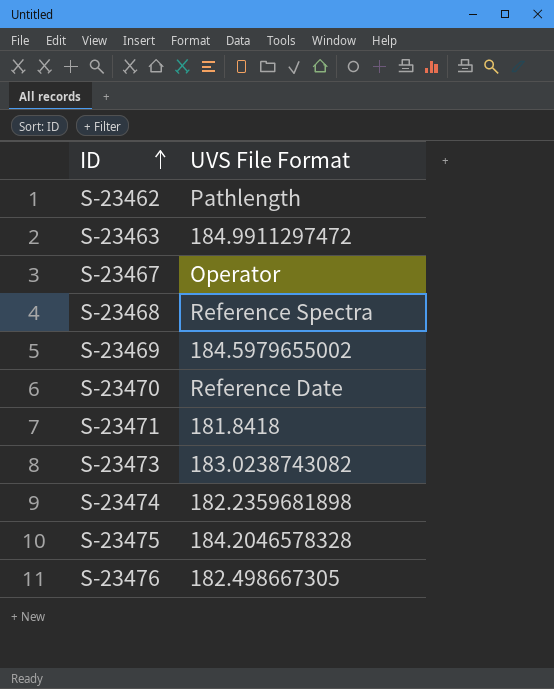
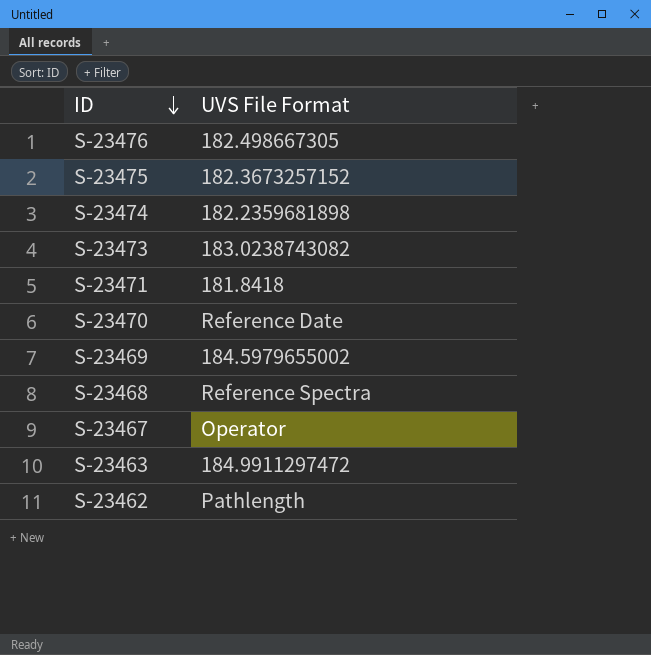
row order: ID ascending -> ID descending
S-23475 | UVS File Format: 184.2046578328 -> 182.3673257152

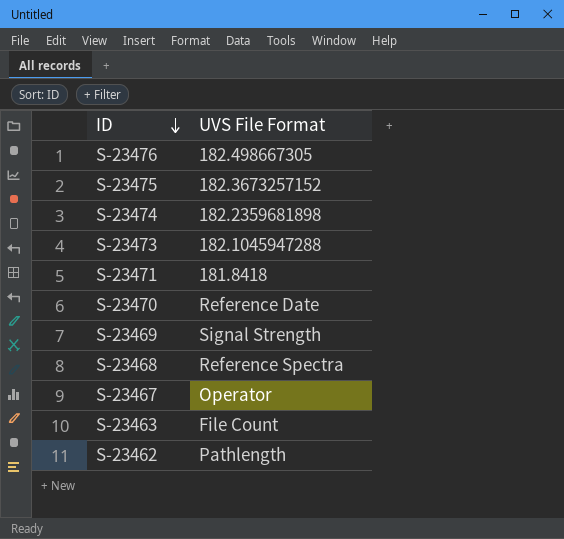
S-23473 | UVS File Format: 183.0238743082 -> 182.1045947288
S-23469 | UVS File Format: 184.5979655002 -> Signal Strength
S-23463 | UVS File Format: 184.9911297472 -> File Count

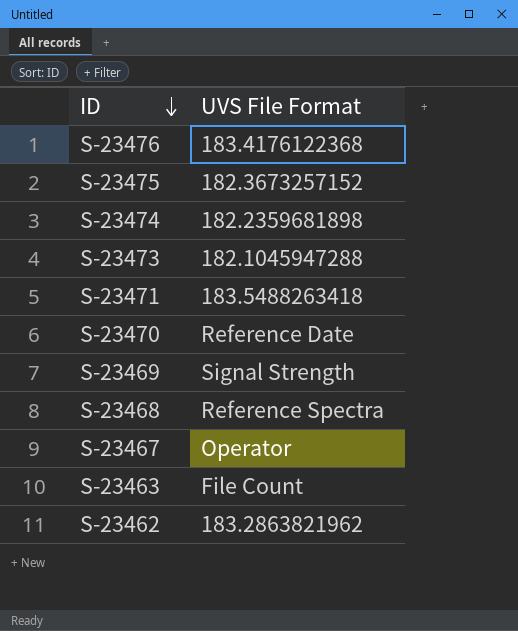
S-23476 | UVS File Format: 182.498667305 -> 183.4176122368
S-23471 | UVS File Format: 181.8418 -> 183.5488263418
S-23462 | UVS File Format: Pathlength -> 183.2863821962

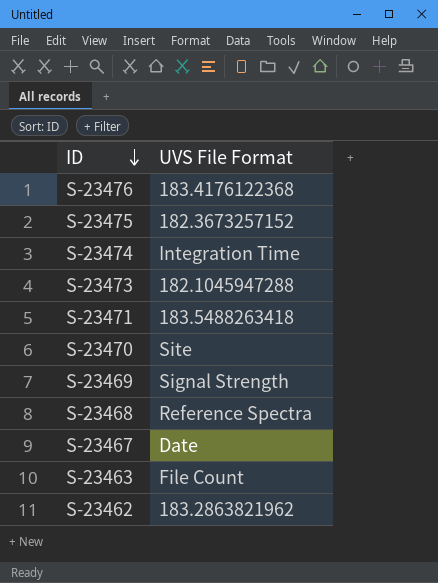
S-23474 | UVS File Format: 182.2359681898 -> Integration Time
S-23470 | UVS File Format: Reference Date -> Site
S-23467 | UVS File Format: Operator -> Date

